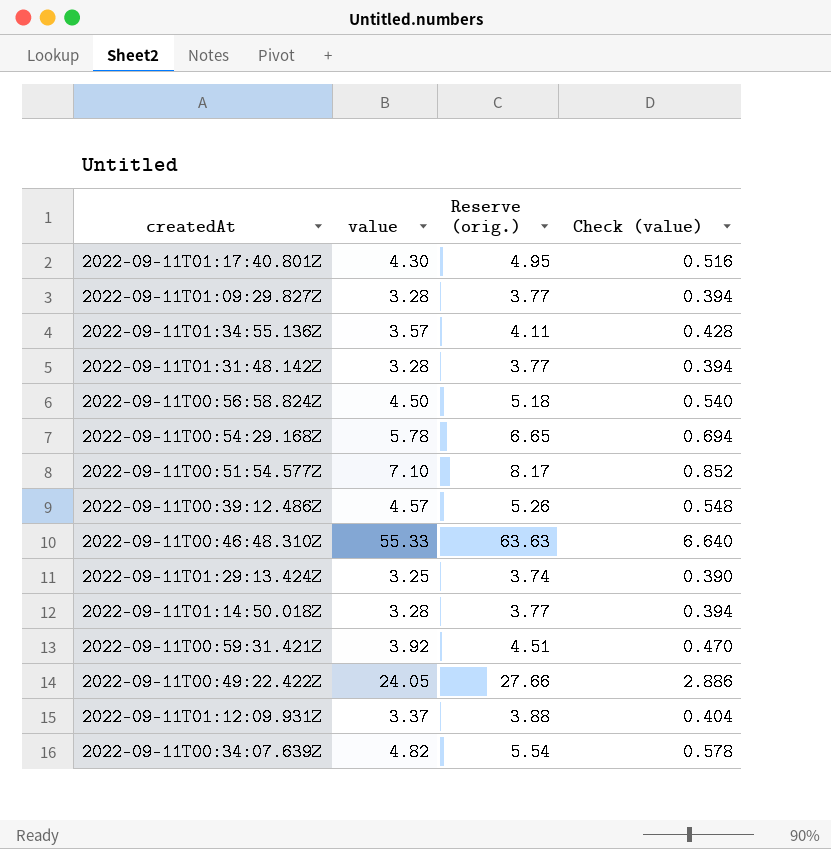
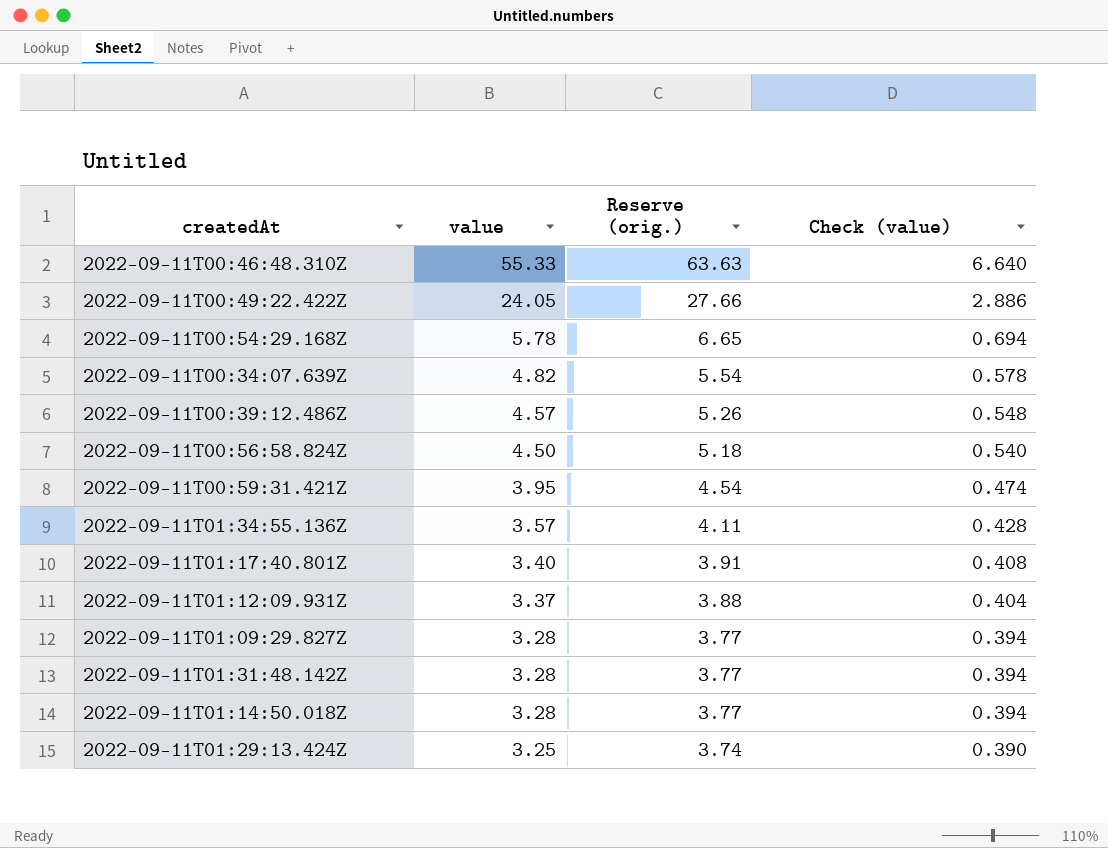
row order: none -> value descending
row 2022-09-11T00:51:54.577Z: 7.10 | 8.17 | 0.852 -> none
2022-09-11T00:59:31.421Z | value: 3.92 -> 3.95
2022-09-11T00:59:31.421Z | Reserve (orig.): 4.51 -> 4.54
2022-09-11T00:59:31.421Z | Check (value): 0.470 -> 0.474
2022-09-11T01:17:40.801Z | value: 4.30 -> 3.40
2022-09-11T01:17:40.801Z | Reserve (orig.): 4.95 -> 3.91
2022-09-11T01:17:40.801Z | Check (value): 0.516 -> 0.408

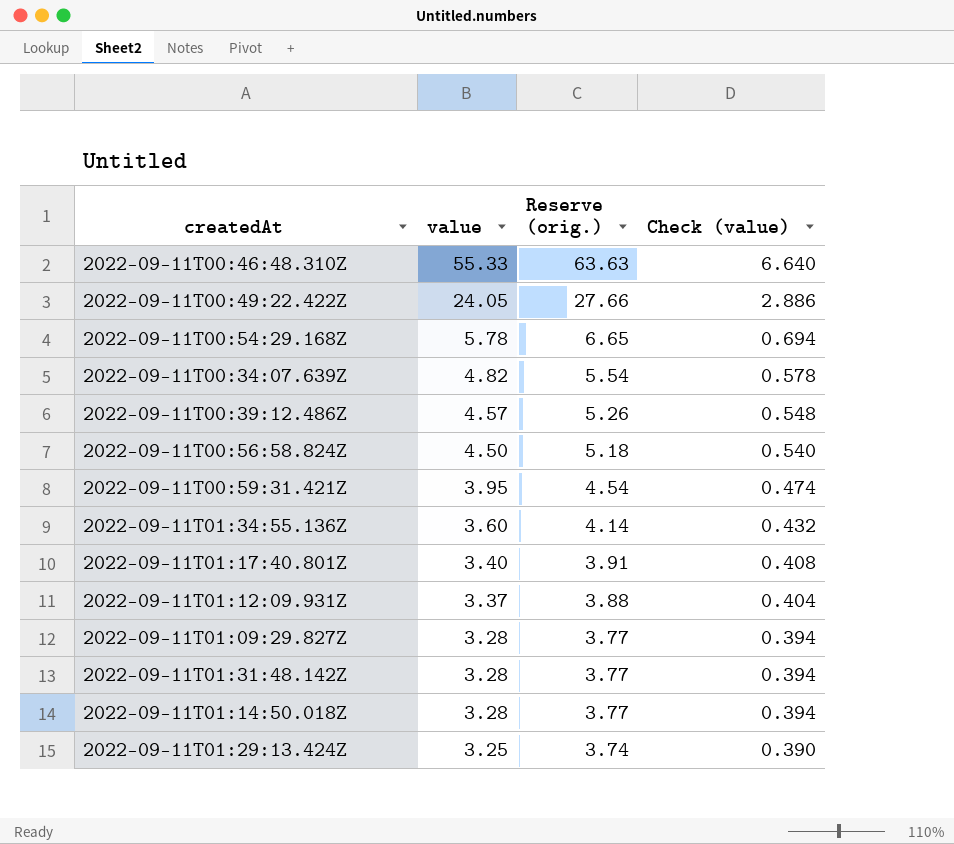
2022-09-11T01:34:55.136Z | value: 3.57 -> 3.60
2022-09-11T01:34:55.136Z | Reserve (orig.): 4.11 -> 4.14
2022-09-11T01:34:55.136Z | Check (value): 0.428 -> 0.432

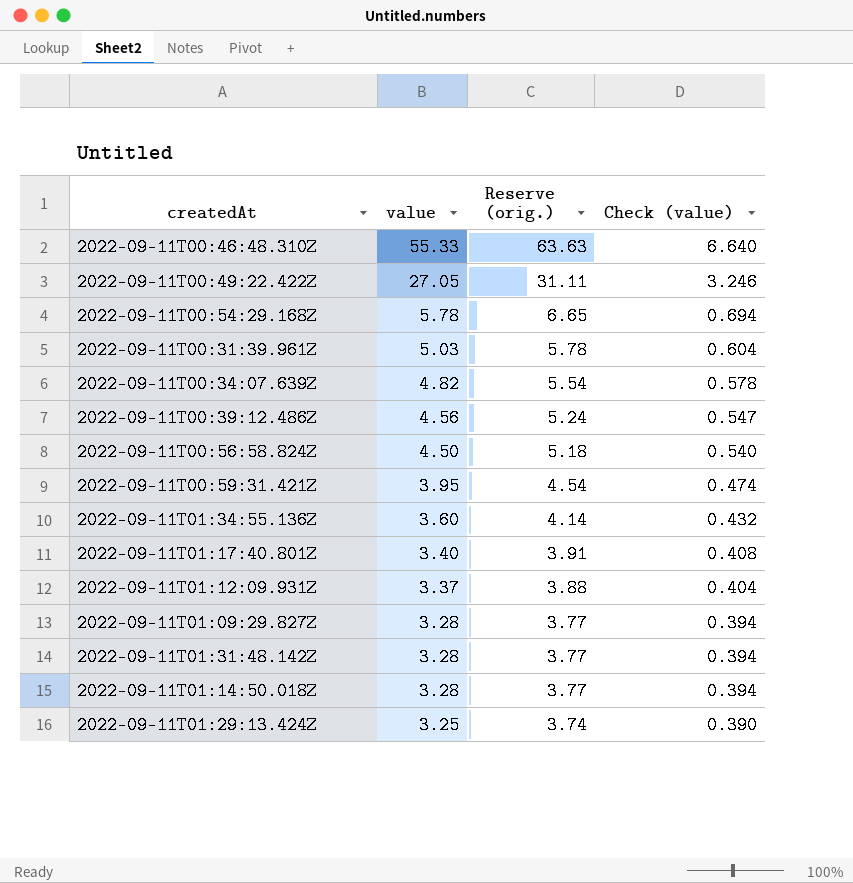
2022-09-11T00:49:22.422Z | value: 24.05 -> 27.05
2022-09-11T00:49:22.422Z | Reserve (orig.): 27.66 -> 31.11
2022-09-11T00:49:22.422Z | Check (value): 2.886 -> 3.246
row 2022-09-11T00:31:39.961Z: none -> 5.03 | 5.78 | 0.604
2022-09-11T00:39:12.486Z | value: 4.57 -> 4.56
2022-09-11T00:39:12.486Z | Reserve (orig.): 5.26 -> 5.24
2022-09-11T00:39:12.486Z | Check (value): 0.548 -> 0.547

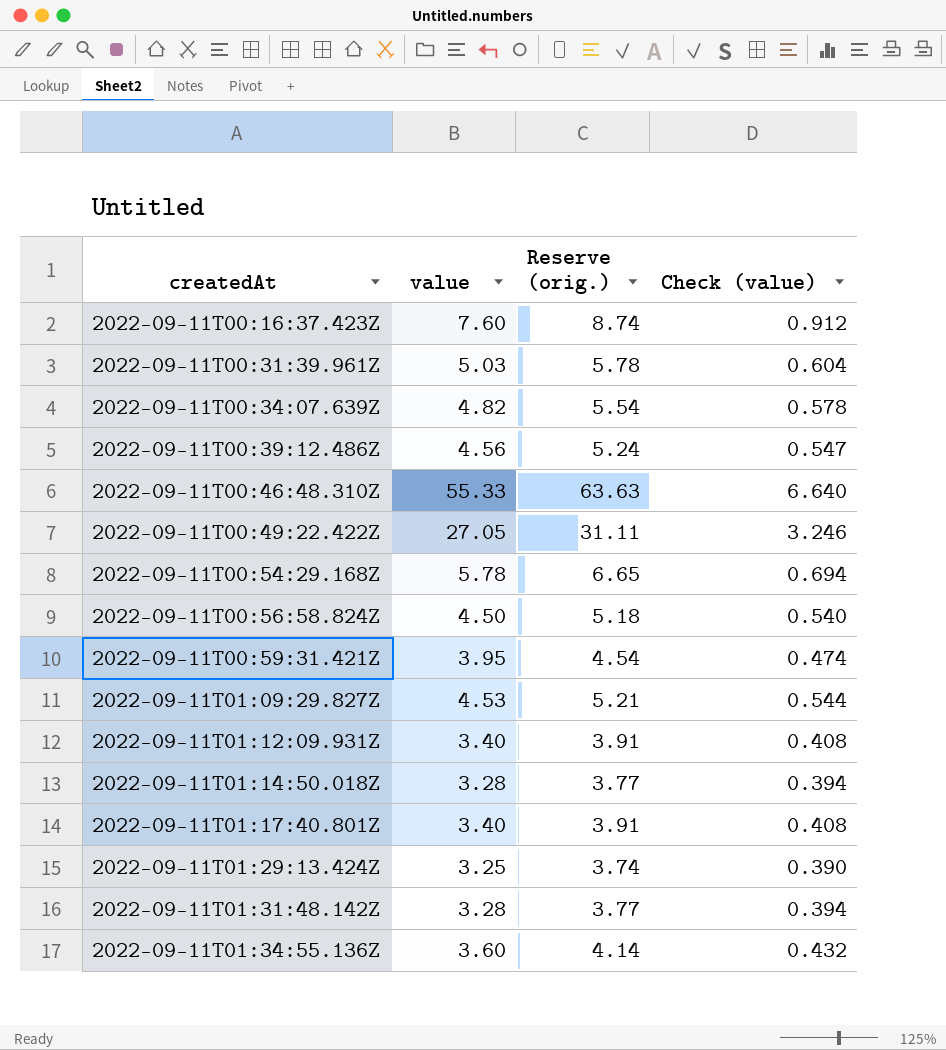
row order: value descending -> createdAt ascending
row 2022-09-11T00:16:37.423Z: none -> 7.60 | 8.74 | 0.912
2022-09-11T01:09:29.827Z | value: 3.28 -> 4.53
2022-09-11T01:09:29.827Z | Reserve (orig.): 3.77 -> 5.21
2022-09-11T01:09:29.827Z | Check (value): 0.394 -> 0.544
2022-09-11T01:12:09.931Z | value: 3.37 -> 3.40
2022-09-11T01:12:09.931Z | Reserve (orig.): 3.88 -> 3.91
2022-09-11T01:12:09.931Z | Check (value): 0.404 -> 0.408

